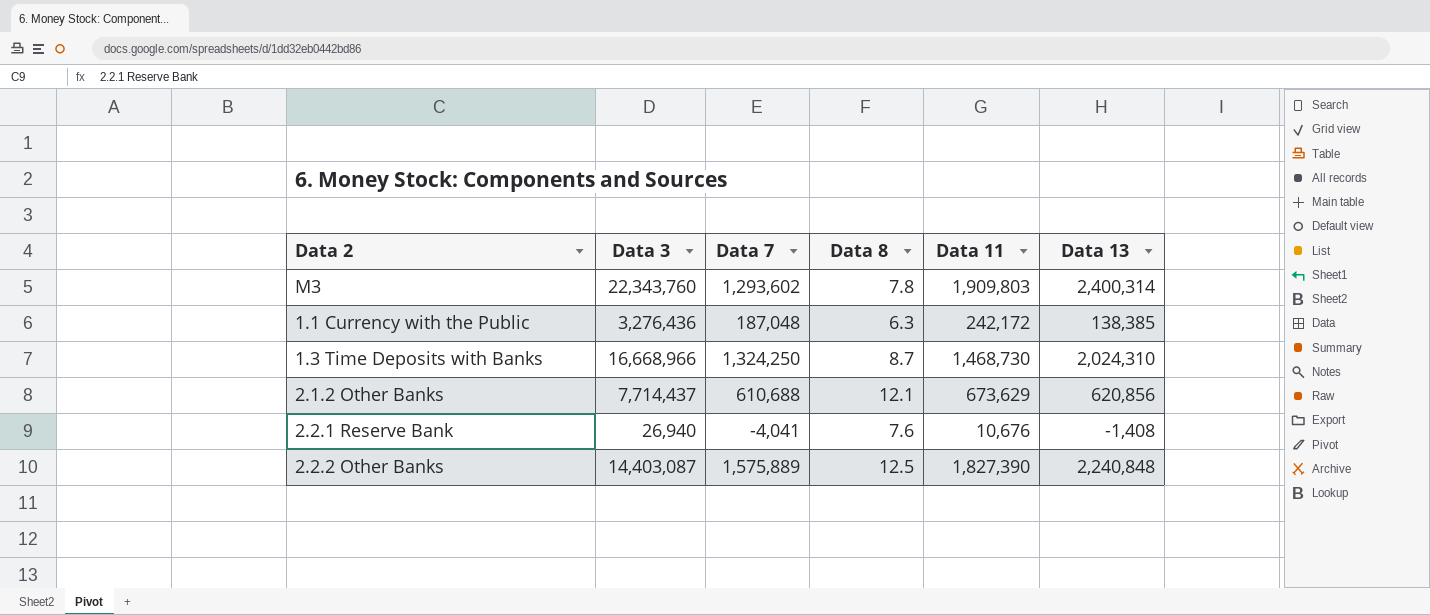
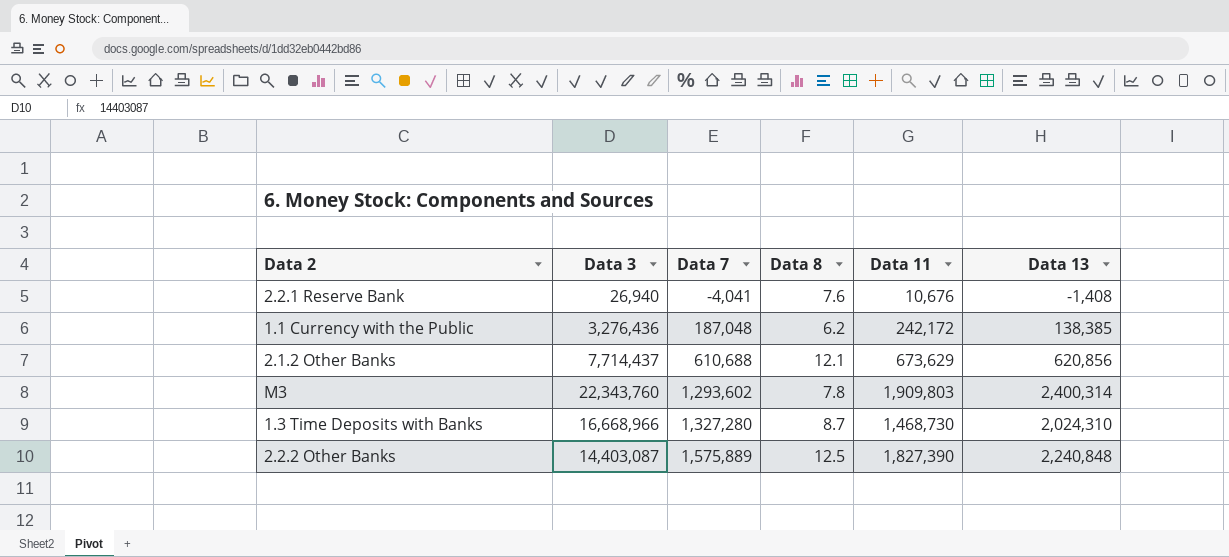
row order: none -> Data 7 ascending
1.1 Currency with the Public | Data 8: 6.3 -> 6.2
1.3 Time Deposits with Banks | Data 7: 1,324,250 -> 1,327,280

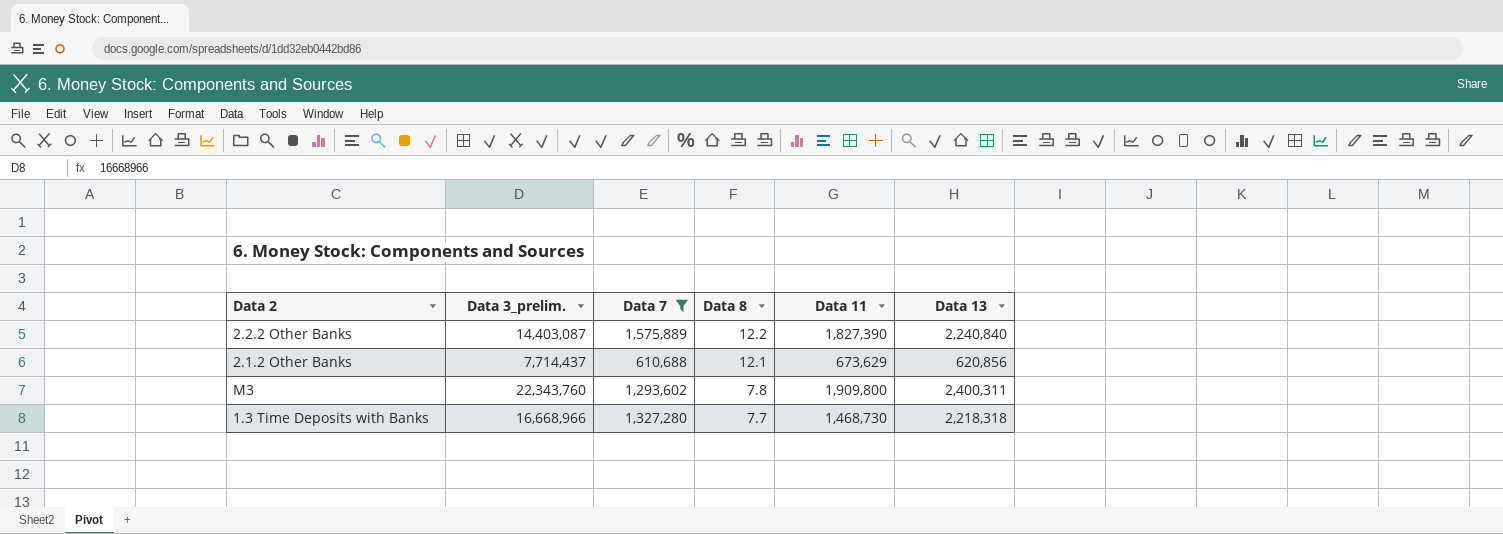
filter: none -> Data 7 >= 610,688
row order: Data 7 ascending -> Data 8 descending
column name: Data 3 -> Data 3_prelim.
2.2.2 Other Banks | Data 8: 12.5 -> 12.2
2.2.2 Other Banks | Data 13: 2,240,848 -> 2,240,840
M3 | Data 11: 1,909,803 -> 1,909,800
M3 | Data 13: 2,400,314 -> 2,400,311
1.3 Time Deposits with Banks | Data 8: 8.7 -> 7.7
1.3 Time Deposits with Banks | Data 13: 2,024,310 -> 2,218,318

